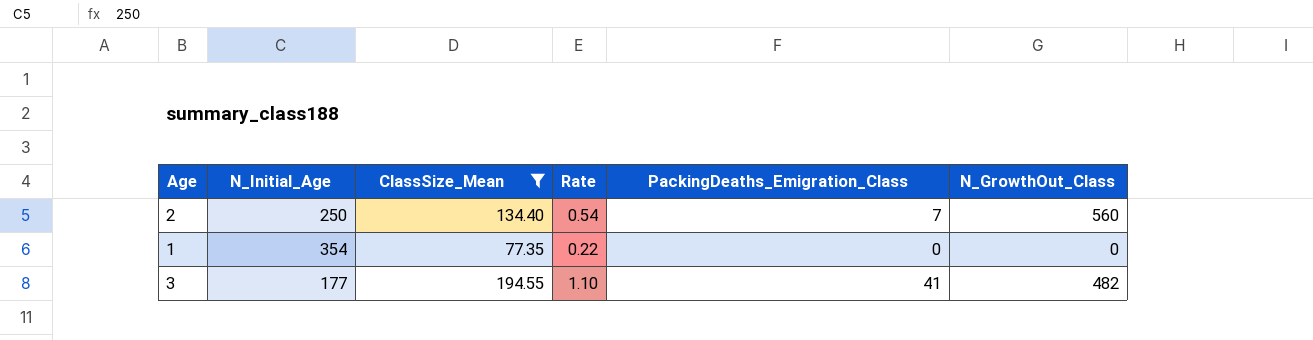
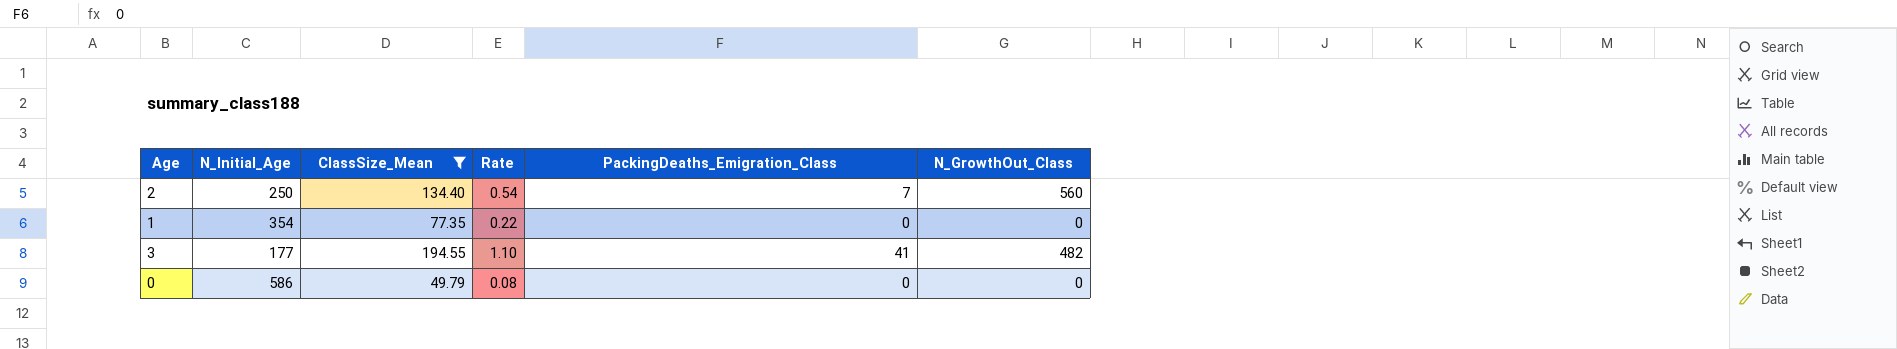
row 0: none -> 586 | 49.79 | 0.08 | 0 | 0

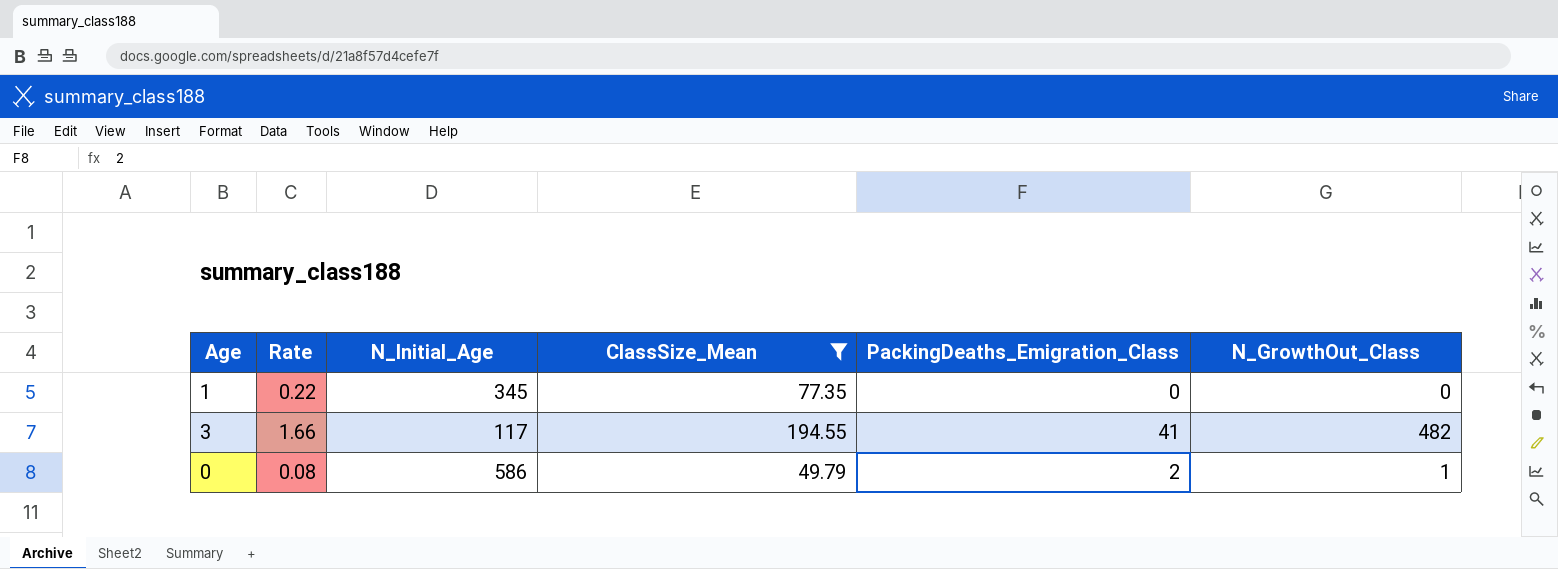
column Rate | position: 4 -> 2
row 2: 250 | 134.40 | 0.54 | 7 | 560 -> none
1 | N_Initial_Age: 354 -> 345
3 | Rate: 1.10 -> 1.66
3 | N_Initial_Age: 177 -> 117
0 | PackingDeaths_Emigration_Class: 0 -> 2
0 | N_GrowthOut_Class: 0 -> 1

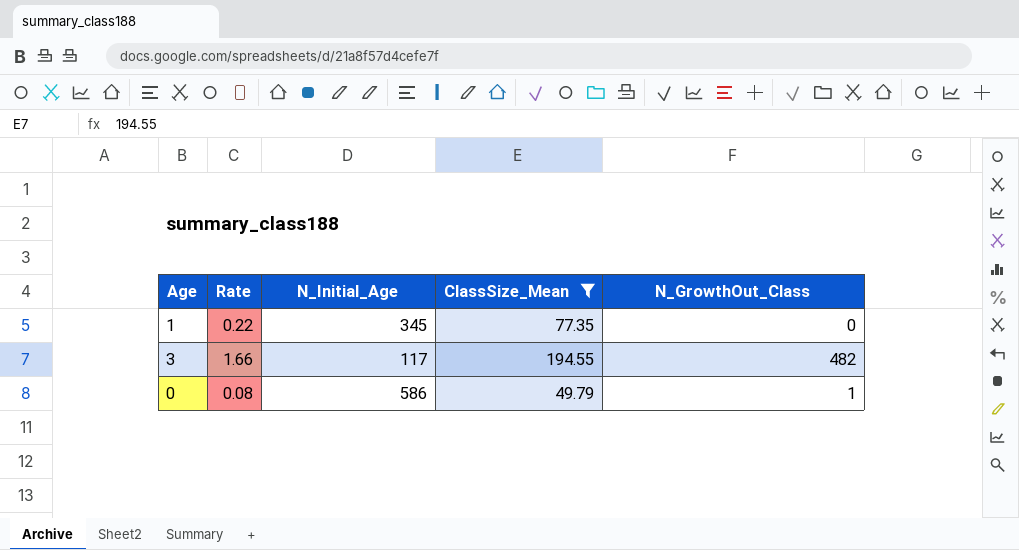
column PackingDeaths_Emigration_Class | position: 5 -> none

